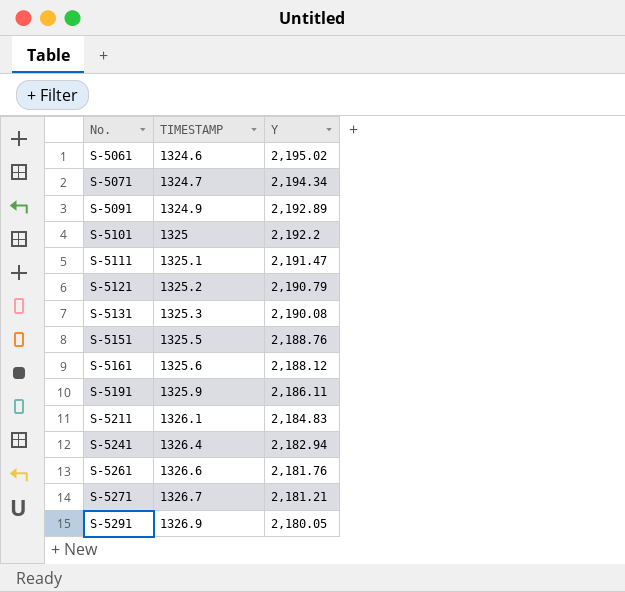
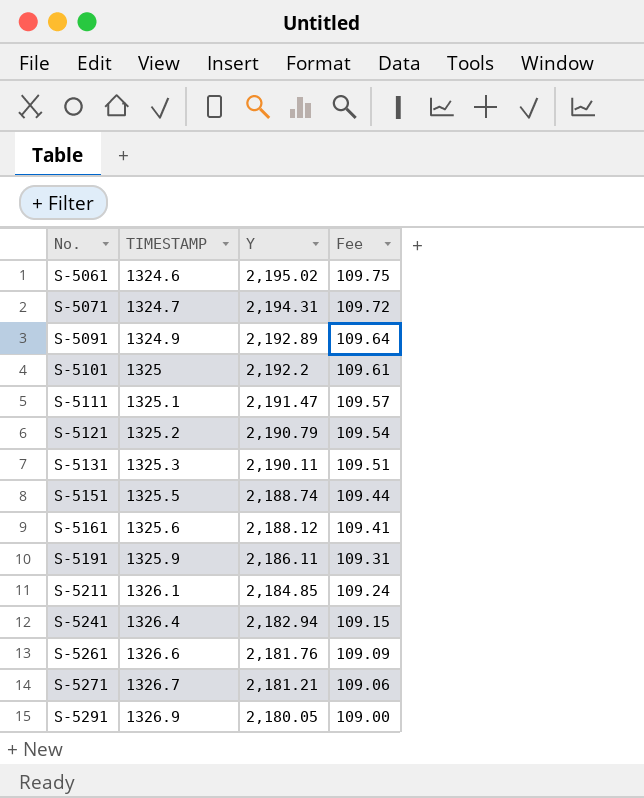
column Fee | formula: none -> [Y] * 0.05
S-5071 | Y: 2,194.34 -> 2,194.31
S-5131 | Y: 2,190.08 -> 2,190.11
S-5151 | Y: 2,188.76 -> 2,188.74
S-5211 | Y: 2,184.83 -> 2,184.85

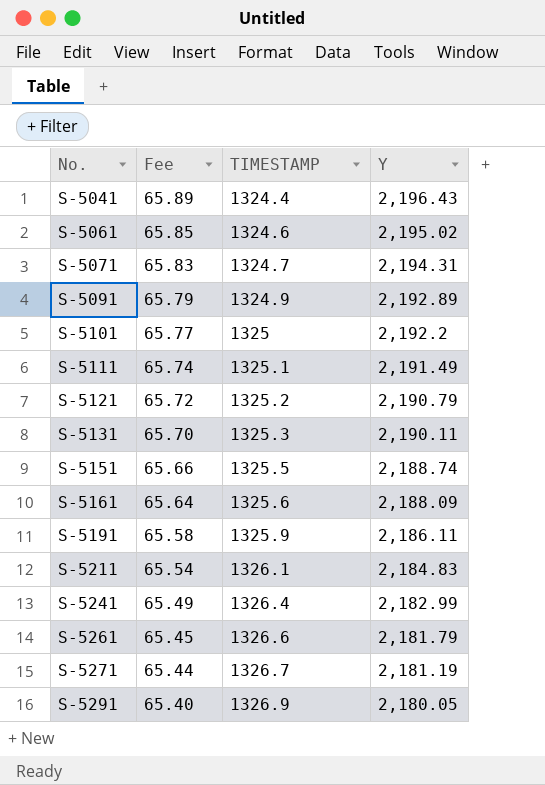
column Fee | formula: [Y] * 0.05 -> [Y] * 0.03
column Fee | position: 4 -> 2
row S-5041: none -> 65.89 | 1324.4 | 2,196.43
S-5111 | Y: 2,191.47 -> 2,191.49
S-5161 | Y: 2,188.12 -> 2,188.09
S-5211 | Y: 2,184.85 -> 2,184.83
S-5241 | Y: 2,182.94 -> 2,182.99
S-5261 | Y: 2,181.76 -> 2,181.79
S-5271 | Y: 2,181.21 -> 2,181.19

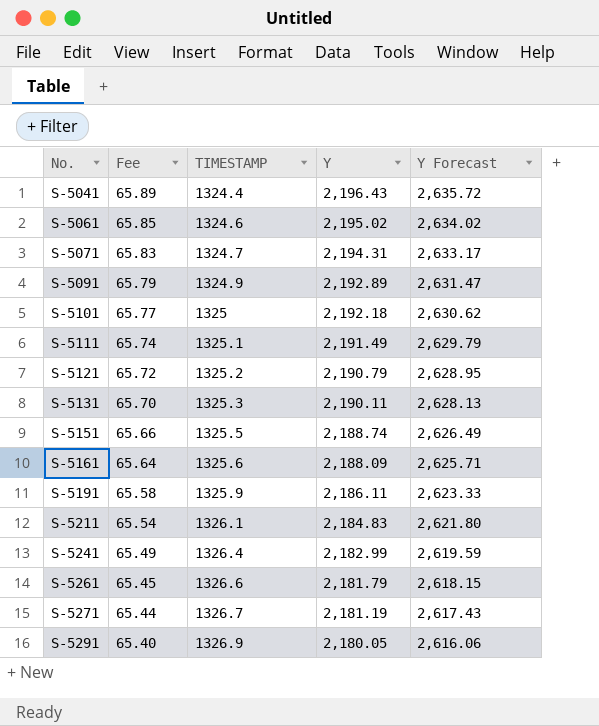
column Y Forecast | formula: none -> [Y] * 1.2
S-5101 | Y: 2,192.2 -> 2,192.18

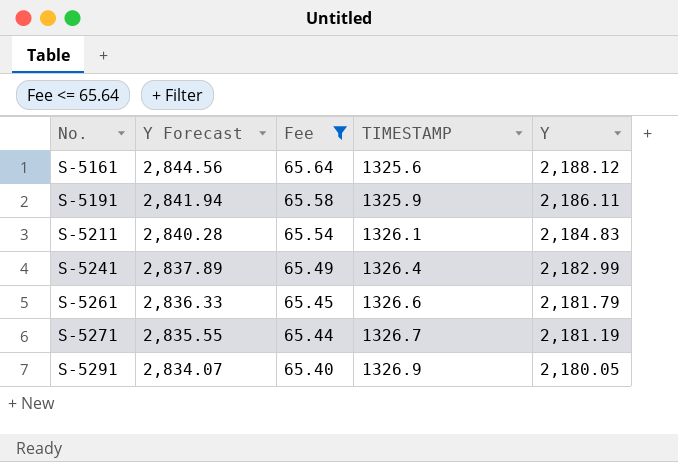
filter: none -> Fee <= 65.64
column Y Forecast | formula: [Y] * 1.2 -> [Y] * 1.3
column Y Forecast | position: 5 -> 2
S-5161 | Y: 2,188.09 -> 2,188.12

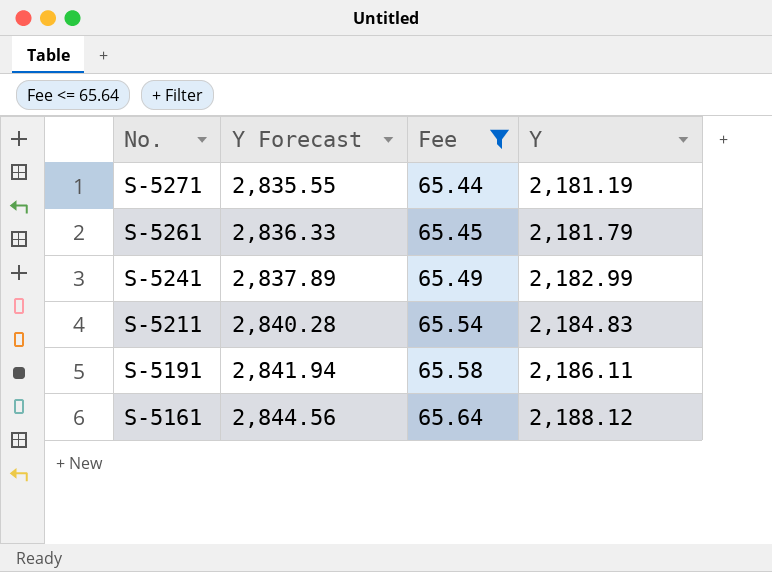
row order: No. ascending -> No. descending
column TIMESTAMP | position: 4 -> none
row S-5291: 2,834.07 | 65.40 | 1326.9 | 2,180.05 -> none

